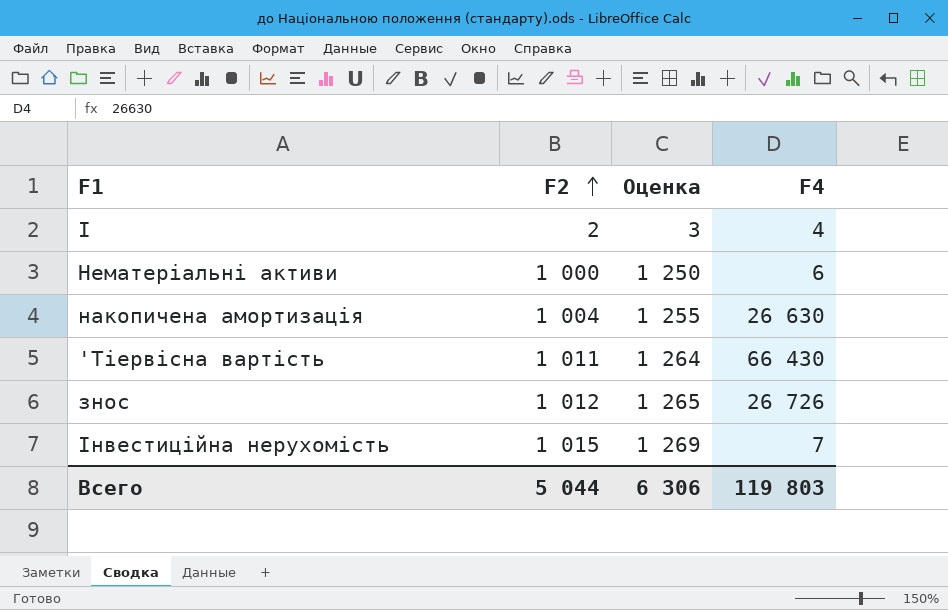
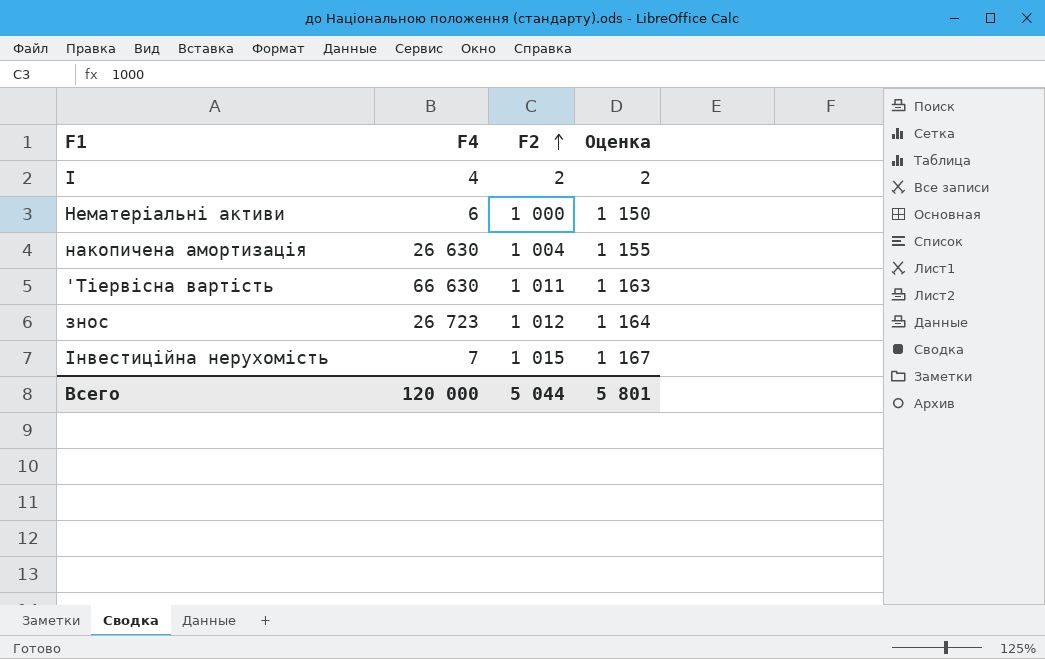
column F4 | position: 4 -> 2
column Оценка | formula: [F2] * 1,25 -> [F2] * 1,15
'Тіервісна вартість | F4: 66 430 -> 66 630
знос | F4: 26 726 -> 26 723
Всего | F4: 119 803 -> 120 000
Всего | Оценка: 6 306 -> 5 801

